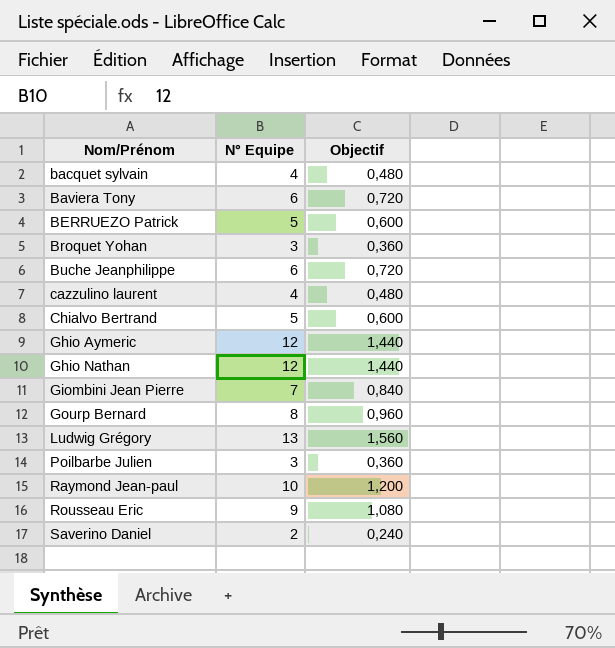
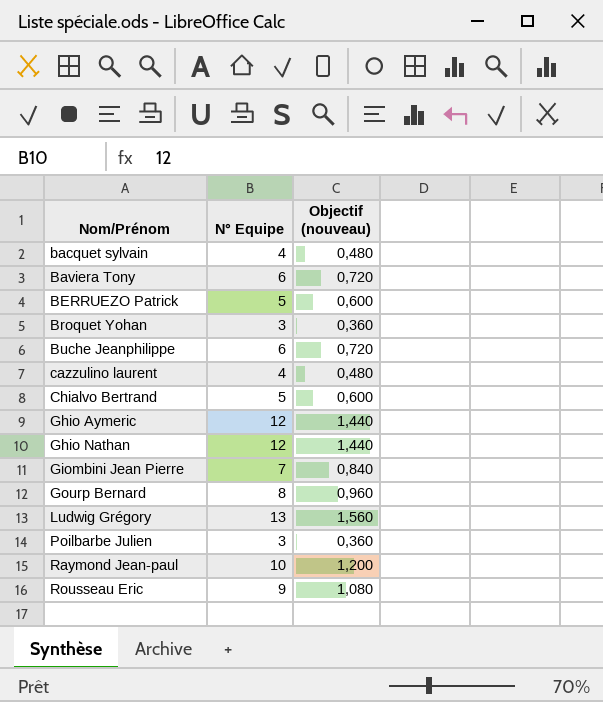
column name: Objectif -> Objectif (nouveau)
row Saverino Daniel: 2 | 0,240 -> none

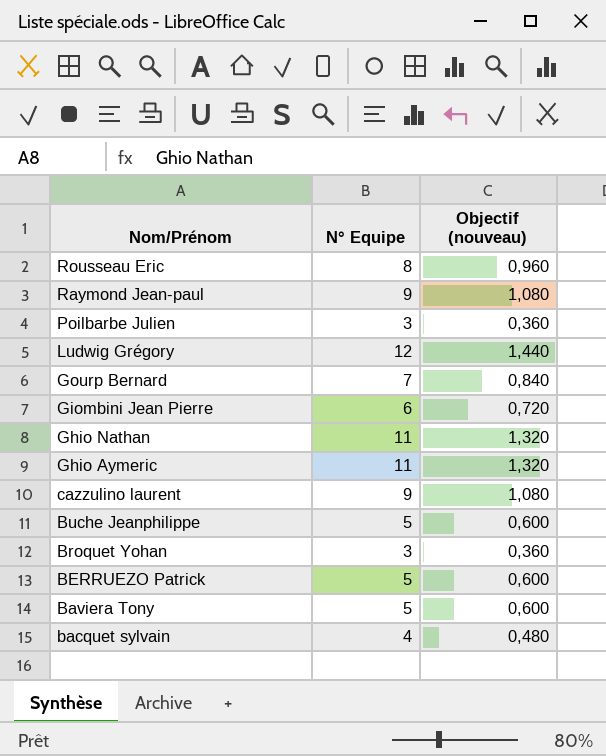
row order: Nom/Prénom ascending -> Nom/Prénom descending
row Chialvo Bertrand: 5 | 0,600 -> none
Rousseau Eric | N° Equipe: 9 -> 8
Rousseau Eric | Objectif (nouveau): 1,080 -> 0,960
Raymond Jean-paul | N° Equipe: 10 -> 9
Raymond Jean-paul | Objectif (nouveau): 1,200 -> 1,080
Ludwig Grégory | N° Equipe: 13 -> 12
Ludwig Grégory | Objectif (nouveau): 1,560 -> 1,440
Gourp Bernard | N° Equipe: 8 -> 7
Gourp Bernard | Objectif (nouveau): 0,960 -> 0,840
Giombini Jean Pierre | N° Equipe: 7 -> 6
Giombini Jean Pierre | Objectif (nouveau): 0,840 -> 0,720
Ghio Nathan | N° Equipe: 12 -> 11
Ghio Nathan | Objectif (nouveau): 1,440 -> 1,320
Ghio Aymeric | N° Equipe: 12 -> 11
Ghio Aymeric | Objectif (nouveau): 1,440 -> 1,320
cazzulino laurent | N° Equipe: 4 -> 9
cazzulino laurent | Objectif (nouveau): 0,480 -> 1,080
Buche Jeanphilippe | N° Equipe: 6 -> 5
Buche Jeanphilippe | Objectif (nouveau): 0,720 -> 0,600
Baviera Tony | N° Equipe: 6 -> 5
Baviera Tony | Objectif (nouveau): 0,720 -> 0,600

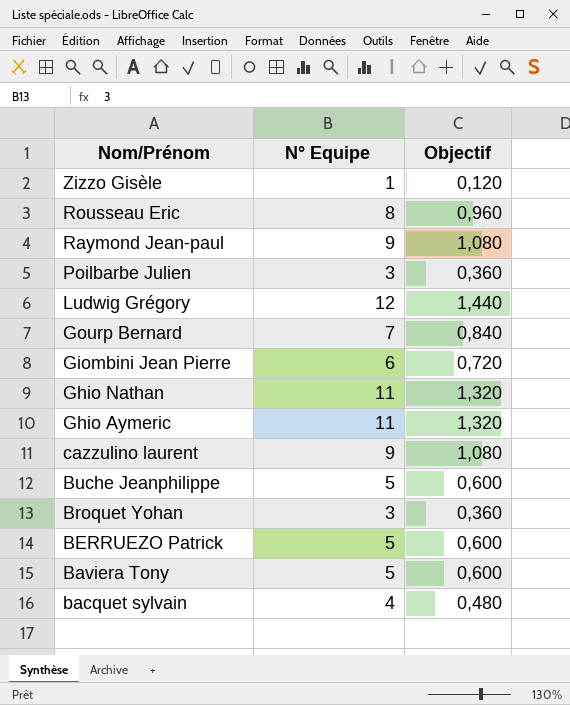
column name: Objectif (nouveau) -> Objectif
row Zizzo Gisèle: none -> 1 | 0,120

